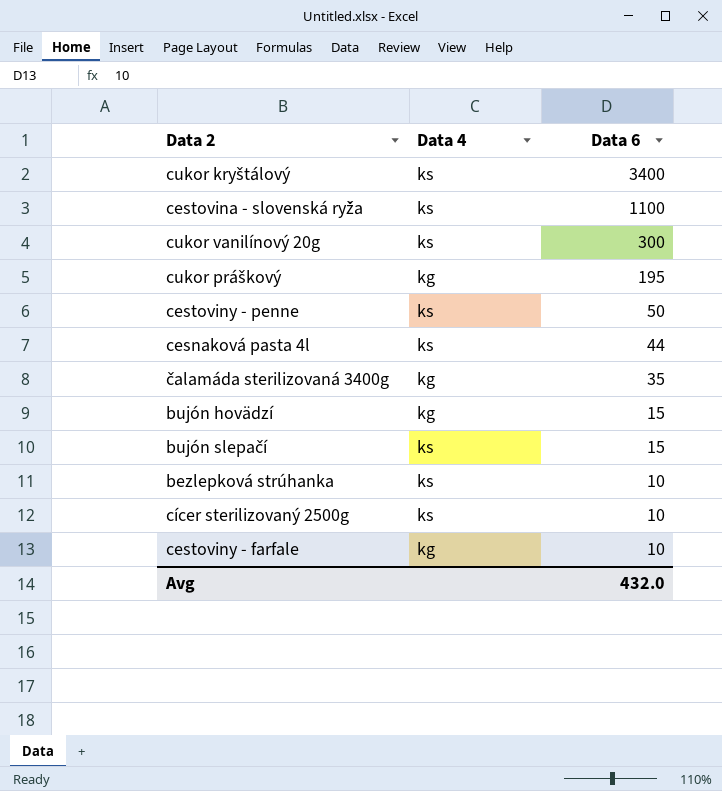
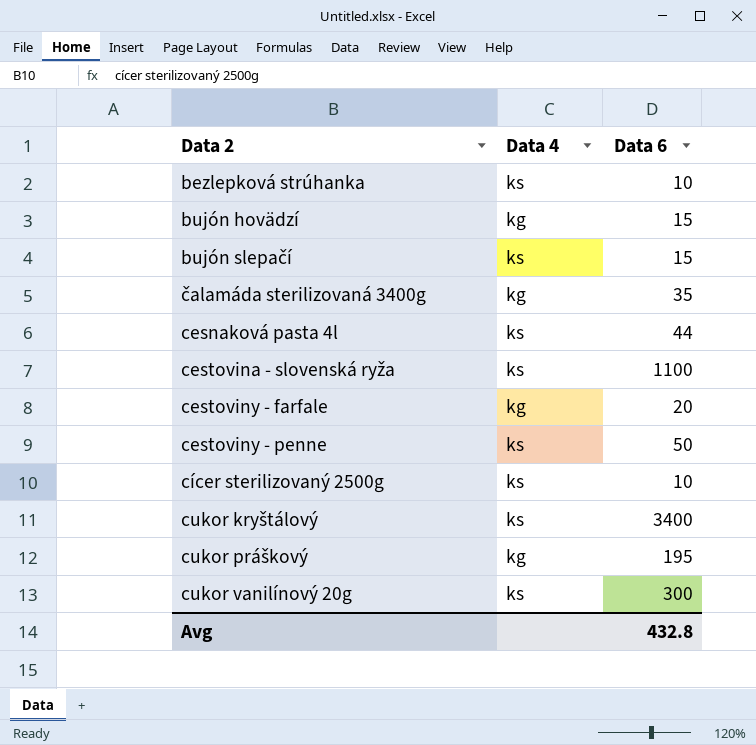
row order: Data 6 descending -> Data 2 ascending
cestoviny - farfale | Data 6: 10 -> 20
Avg | Data 6: 432.0 -> 432.8

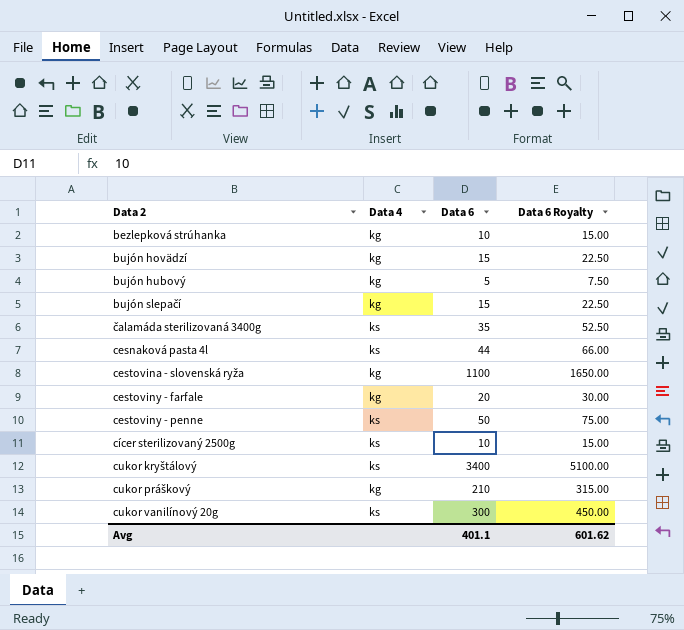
column Data 6 Royalty | formula: none -> [Data 6] * 1.5
bezlepková strúhanka | Data 4: ks -> kg
row bujón hubový: none -> kg | 5 | 7.50
bujón slepačí | Data 4: ks -> kg
čalamáda sterilizovaná 3400g | Data 4: kg -> ks
cestovina - slovenská ryža | Data 4: ks -> kg
cukor práškový | Data 6: 195 -> 210
Avg | Data 6: 432.8 -> 401.1

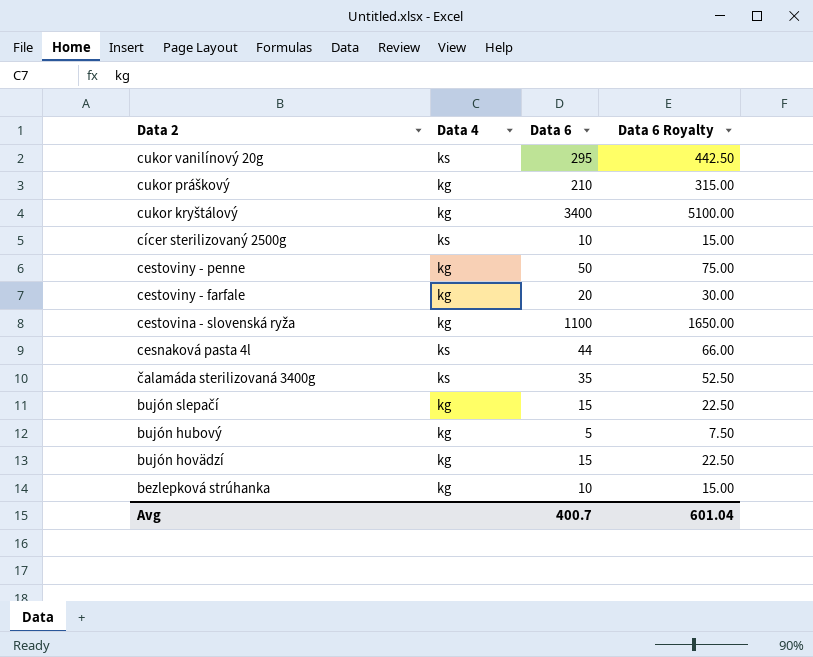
row order: Data 2 ascending -> Data 2 descending
cukor vanilínový 20g | Data 6: 300 -> 295
cukor vanilínový 20g | Data 6 Royalty: 450.00 -> 442.50
cukor kryštálový | Data 4: ks -> kg
cestoviny - penne | Data 4: ks -> kg
Avg | Data 6: 401.1 -> 400.7
Avg | Data 6 Royalty: 601.62 -> 601.04

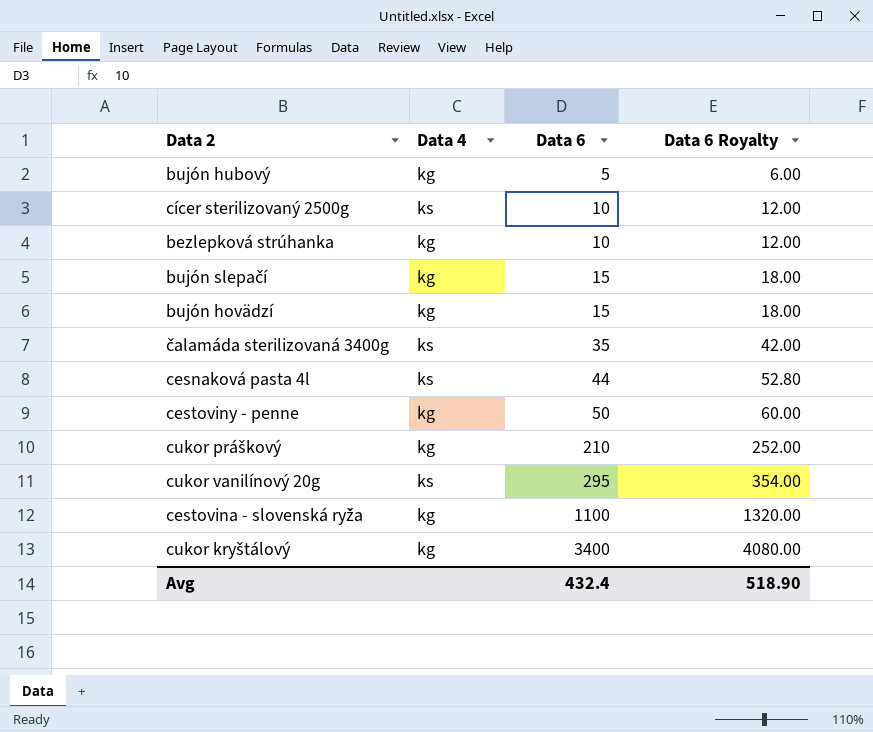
row order: Data 2 descending -> Data 6 ascending
column Data 6 Royalty | formula: [Data 6] * 1.5 -> [Data 6] * 1.2
row cestoviny - farfale: kg | 20 | 30.00 -> none
Avg | Data 6: 400.7 -> 432.4
Avg | Data 6 Royalty: 601.04 -> 518.90

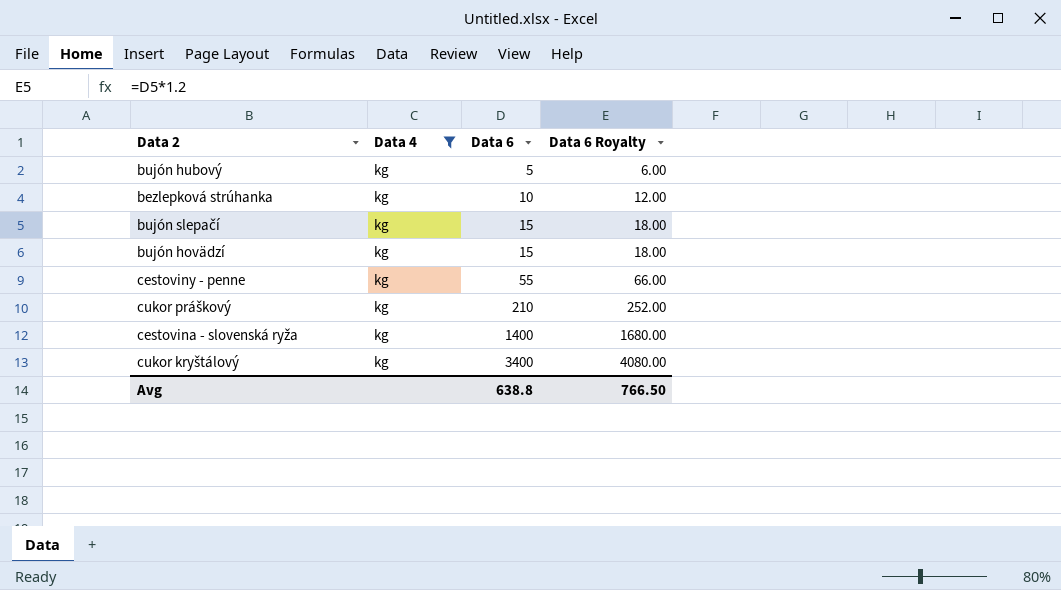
filter: none -> Data 4 = kg
cestoviny - penne | Data 6: 50 -> 55
cestoviny - penne | Data 6 Royalty: 60.00 -> 66.00
cestovina - slovenská ryža | Data 6: 1100 -> 1400
cestovina - slovenská ryža | Data 6 Royalty: 1320.00 -> 1680.00
Avg | Data 6: 432.4 -> 638.8
Avg | Data 6 Royalty: 518.90 -> 766.50

